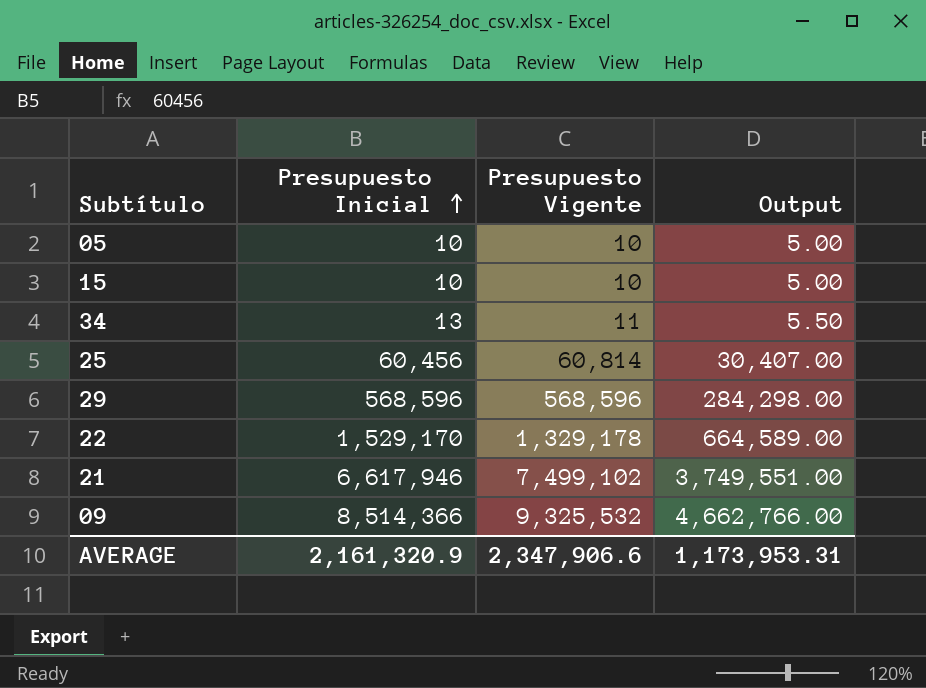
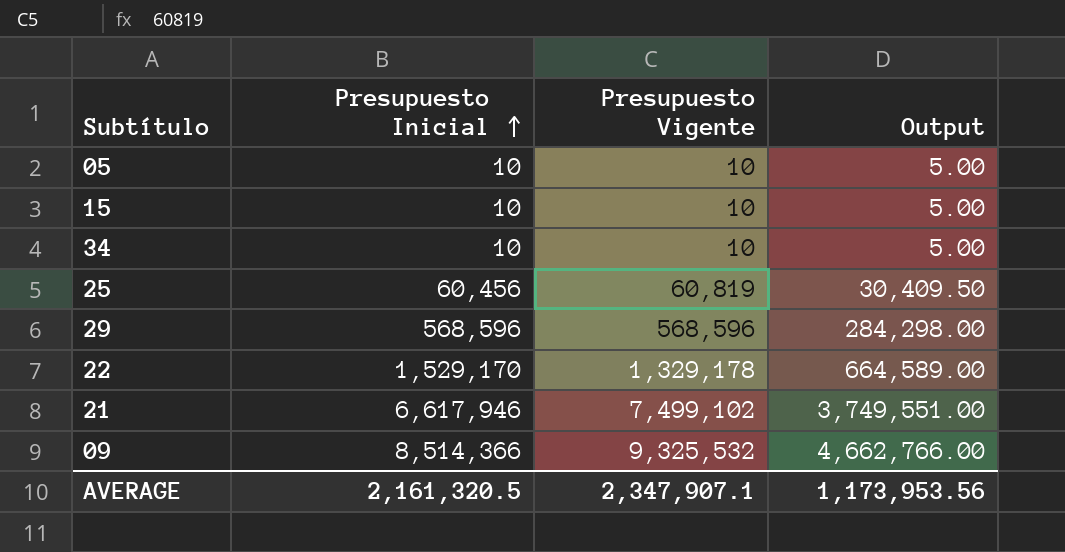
34 | Presupuesto Inicial: 13 -> 10
34 | Presupuesto Vigente: 11 -> 10
34 | Output: 5.50 -> 5.00
25 | Presupuesto Vigente: 60,814 -> 60,819
25 | Output: 30,407.00 -> 30,409.50
AVERAGE | Presupuesto Inicial: 2,161,320.9 -> 2,161,320.5
AVERAGE | Presupuesto Vigente: 2,347,906.6 -> 2,347,907.1
AVERAGE | Output: 1,173,953.31 -> 1,173,953.56

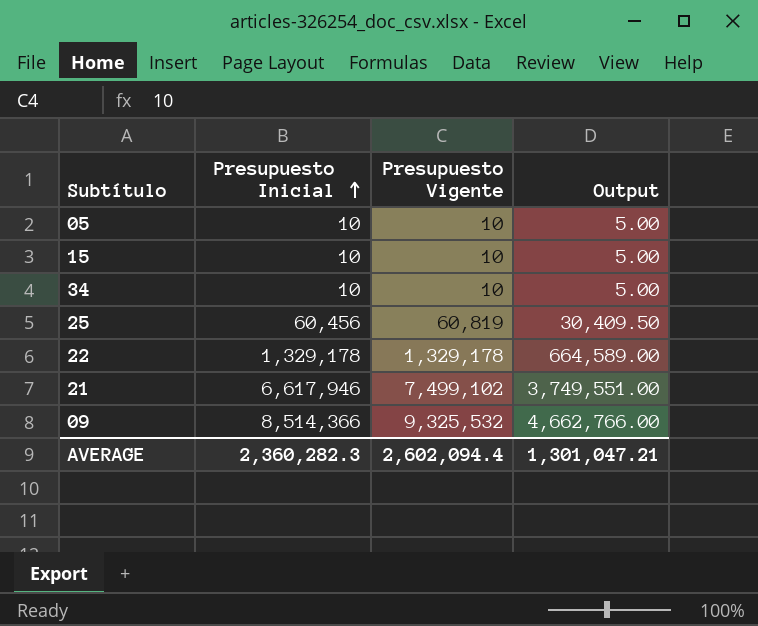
row 29: 568,596 | 568,596 | 284,298.00 -> none
22 | Presupuesto Inicial: 1,529,170 -> 1,329,178
AVERAGE | Presupuesto Inicial: 2,161,320.5 -> 2,360,282.3
AVERAGE | Presupuesto Vigente: 2,347,907.1 -> 2,602,094.4
AVERAGE | Output: 1,173,953.56 -> 1,301,047.21

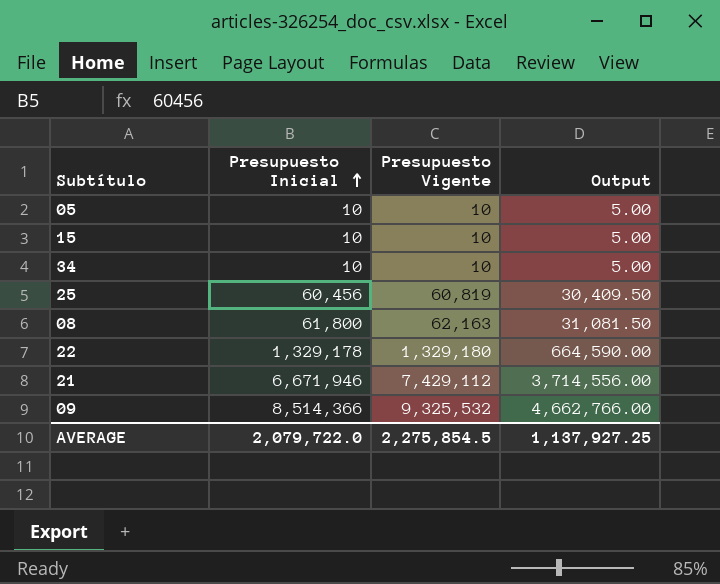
row 08: none -> 61,800 | 62,163 | 31,081.50
22 | Presupuesto Vigente: 1,329,178 -> 1,329,180
22 | Output: 664,589.00 -> 664,590.00
21 | Presupuesto Inicial: 6,617,946 -> 6,671,946
21 | Presupuesto Vigente: 7,499,102 -> 7,429,112
21 | Output: 3,749,551.00 -> 3,714,556.00
AVERAGE | Presupuesto Inicial: 2,360,282.3 -> 2,079,722.0
AVERAGE | Presupuesto Vigente: 2,602,094.4 -> 2,275,854.5
AVERAGE | Output: 1,301,047.21 -> 1,137,927.25

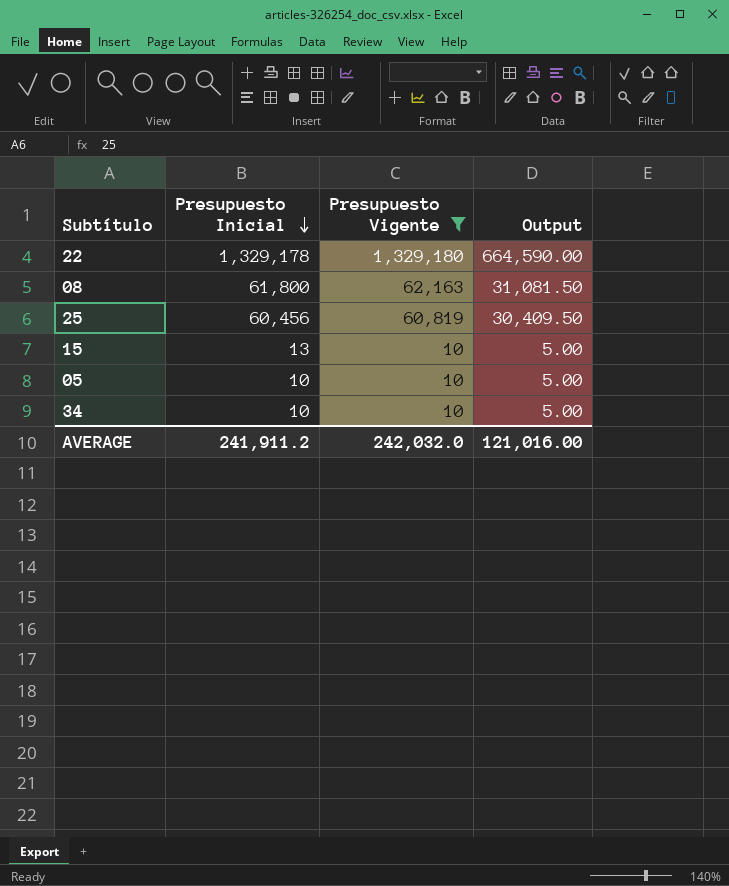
filter: none -> Presupuesto Vigente <= 1,329,180
row order: Presupuesto Inicial ascending -> Presupuesto Inicial descending
15 | Presupuesto Inicial: 10 -> 13
AVERAGE | Presupuesto Inicial: 2,079,722.0 -> 241,911.2
AVERAGE | Presupuesto Vigente: 2,275,854.5 -> 242,032.0
AVERAGE | Output: 1,137,927.25 -> 121,016.00

